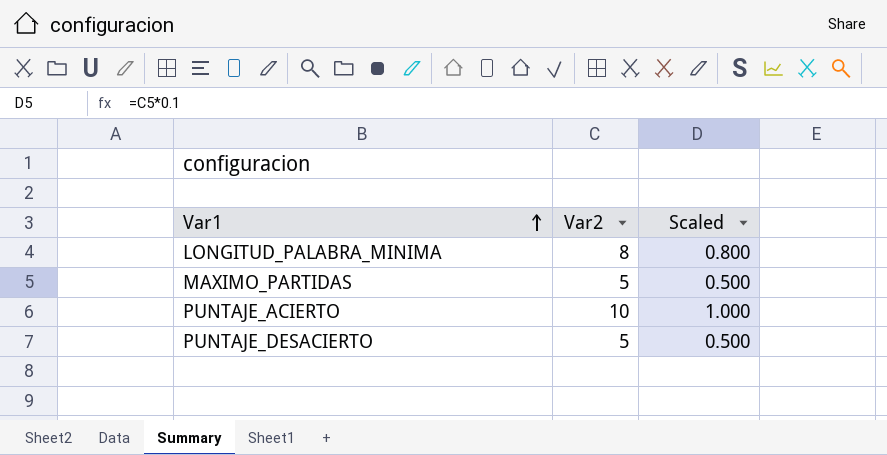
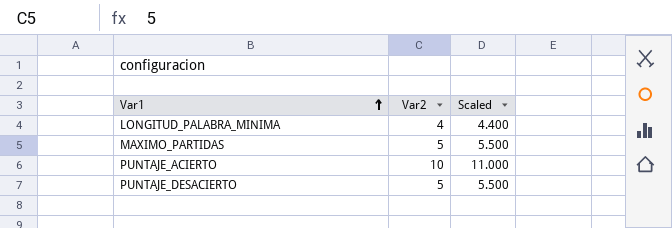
column Scaled | formula: [Var2] * 0.1 -> [Var2] * 1.1
LONGITUD_PALABRA_MINIMA | Var2: 8 -> 4

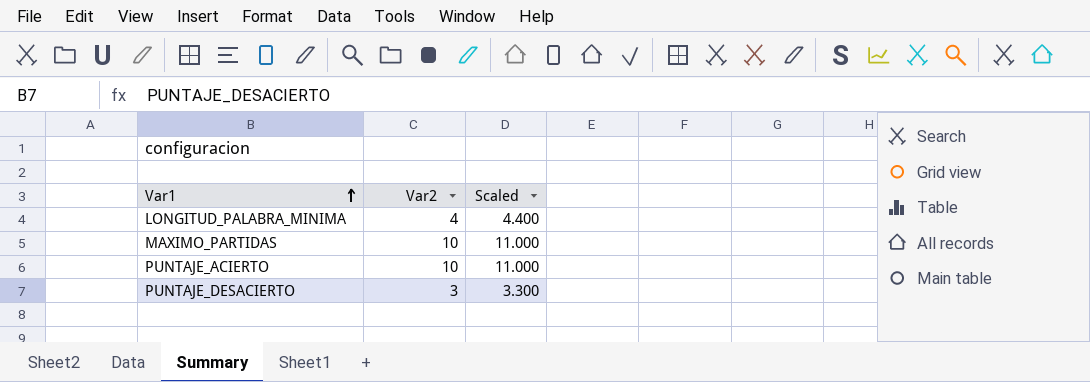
MAXIMO_PARTIDAS | Var2: 5 -> 10
MAXIMO_PARTIDAS | Scaled: 5.500 -> 11.000
PUNTAJE_DESACIERTO | Var2: 5 -> 3
PUNTAJE_DESACIERTO | Scaled: 5.500 -> 3.300

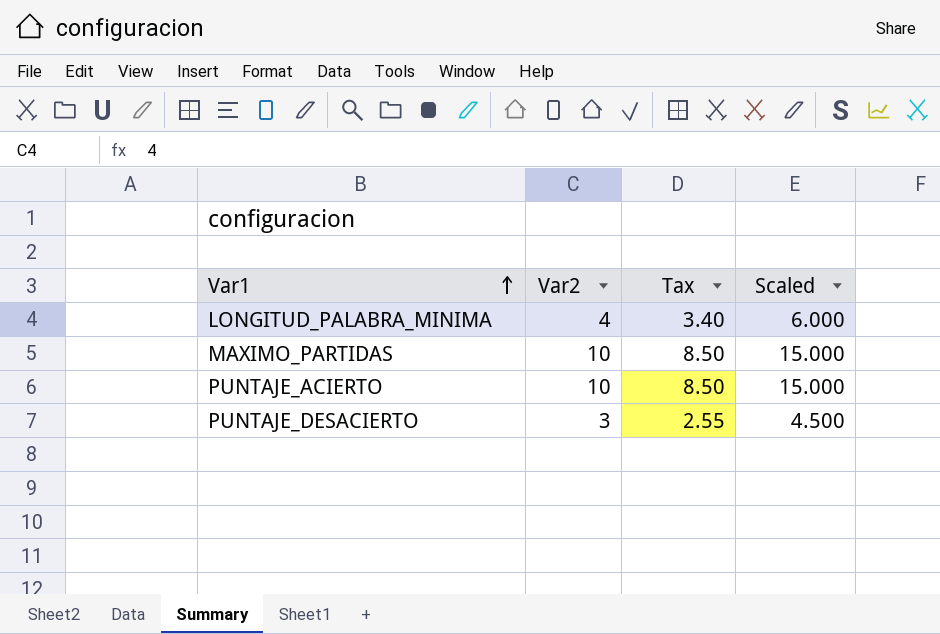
column Tax | formula: none -> [Var2] * 0.85
column Scaled | formula: [Var2] * 1.1 -> [Var2] * 1.5

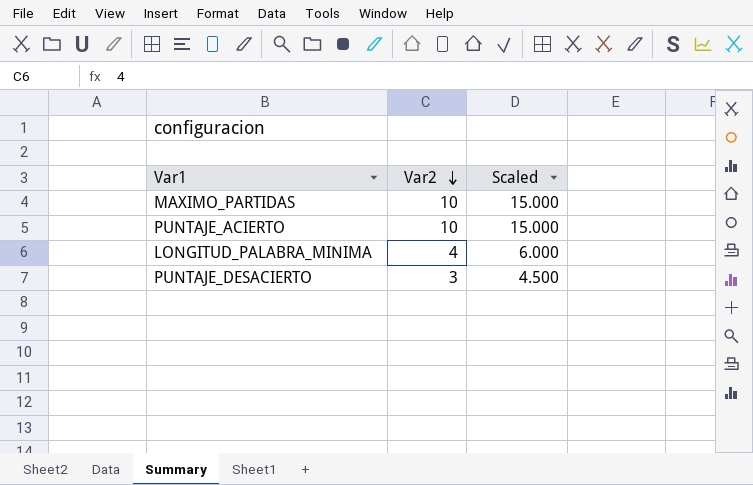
row order: Var1 ascending -> Var2 descending
column Tax | formula: [Var2] * 0.85 -> none

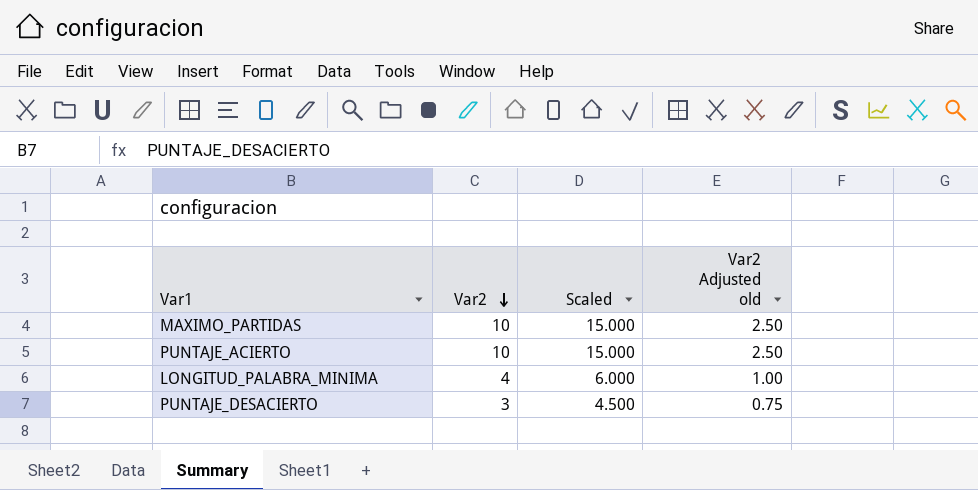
column Var2 Adjusted old | formula: none -> [Var2] * 0.25

